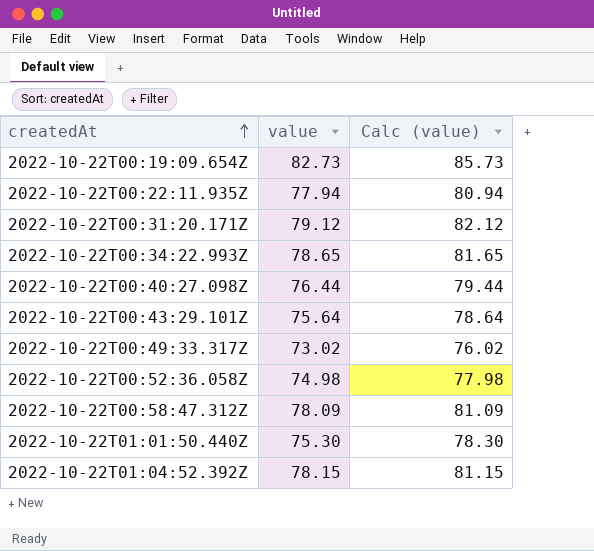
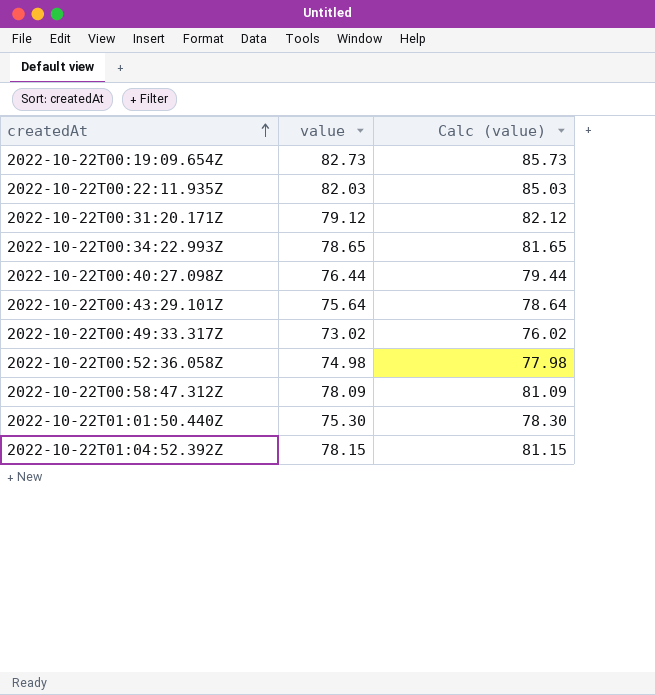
2022-10-22T00:22:11.935Z | value: 77.94 -> 82.03
2022-10-22T00:22:11.935Z | Calc (value): 80.94 -> 85.03

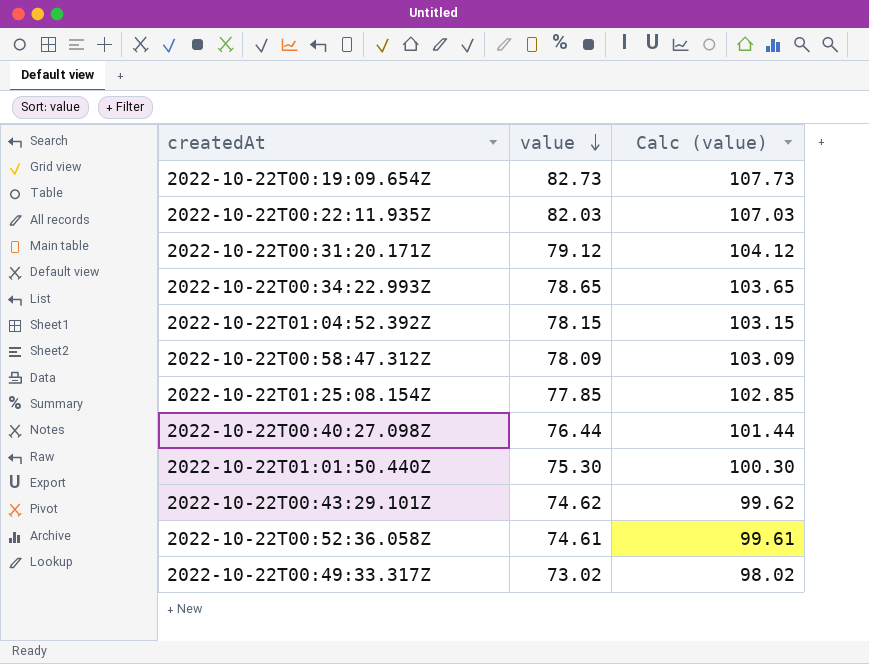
row order: createdAt ascending -> value descending
column Calc (value) | formula: [value] + 3 -> [value] + 25
row 2022-10-22T01:25:08.154Z: none -> 77.85 | 102.85
2022-10-22T00:43:29.101Z | value: 75.64 -> 74.62
2022-10-22T00:52:36.058Z | value: 74.98 -> 74.61

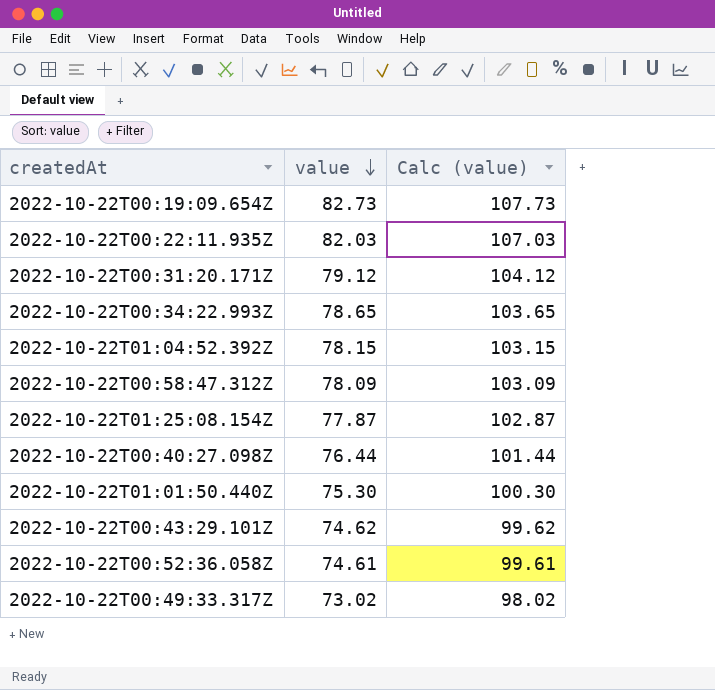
2022-10-22T01:25:08.154Z | value: 77.85 -> 77.87
2022-10-22T01:25:08.154Z | Calc (value): 102.85 -> 102.87

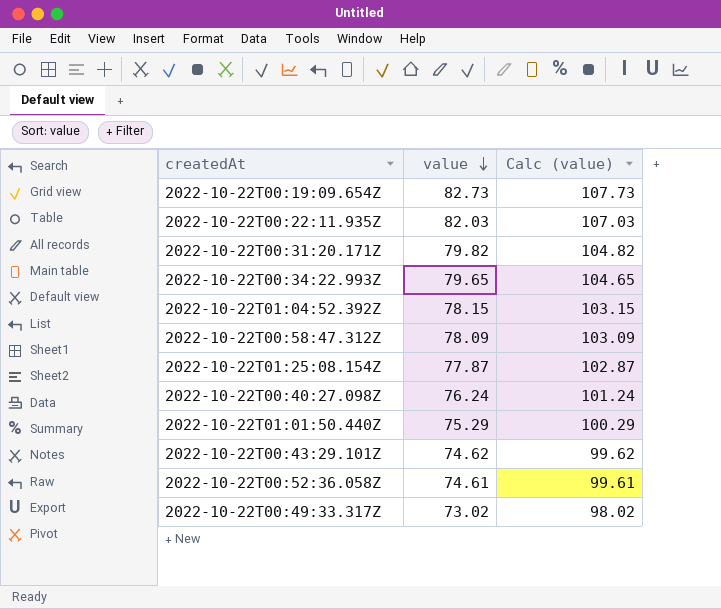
2022-10-22T00:31:20.171Z | value: 79.12 -> 79.82
2022-10-22T00:31:20.171Z | Calc (value): 104.12 -> 104.82
2022-10-22T00:34:22.993Z | value: 78.65 -> 79.65
2022-10-22T00:34:22.993Z | Calc (value): 103.65 -> 104.65
2022-10-22T00:40:27.098Z | value: 76.44 -> 76.24
2022-10-22T00:40:27.098Z | Calc (value): 101.44 -> 101.24
2022-10-22T01:01:50.440Z | value: 75.30 -> 75.29
2022-10-22T01:01:50.440Z | Calc (value): 100.30 -> 100.29

